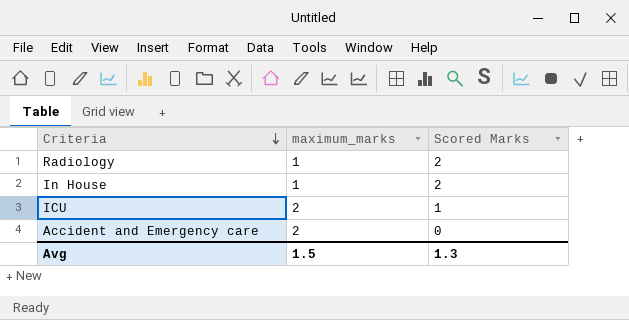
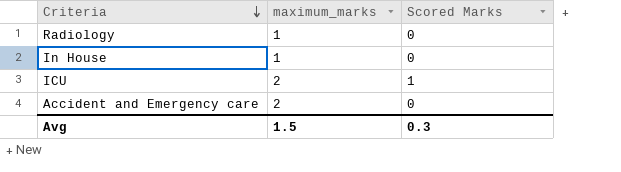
Radiology | Scored Marks: 2 -> 0
In House | Scored Marks: 2 -> 0
Avg | Scored Marks: 1.3 -> 0.3

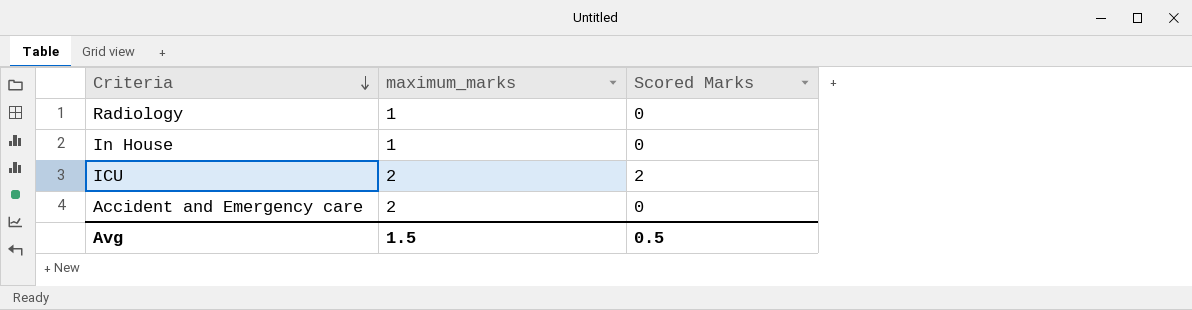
ICU | Scored Marks: 1 -> 2
Avg | Scored Marks: 0.3 -> 0.5

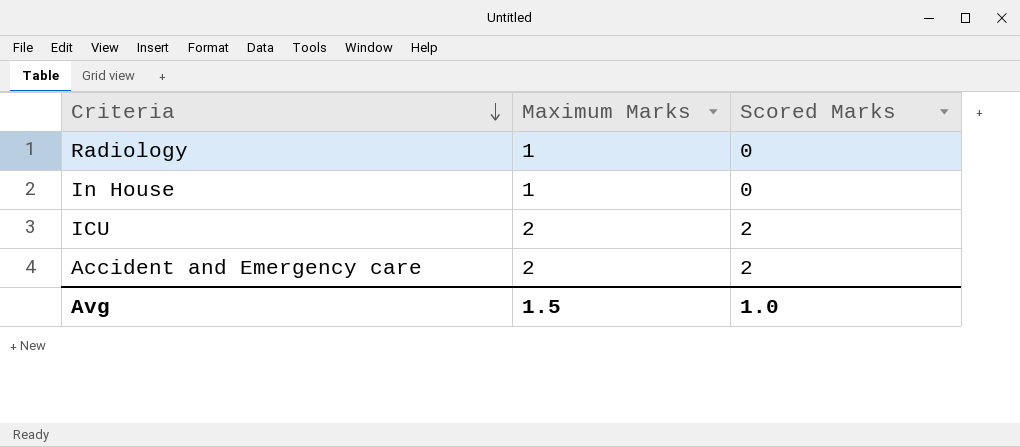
column name: maximum_marks -> Maximum Marks
Accident and Emergency care | Scored Marks: 0 -> 2
Avg | Scored Marks: 0.5 -> 1.0

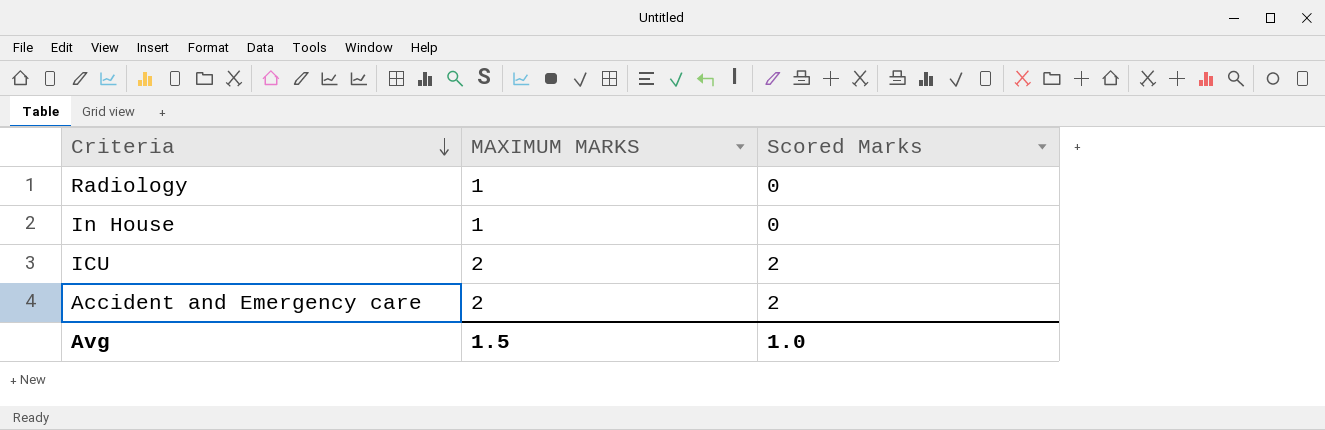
column name: Maximum Marks -> MAXIMUM MARKS

